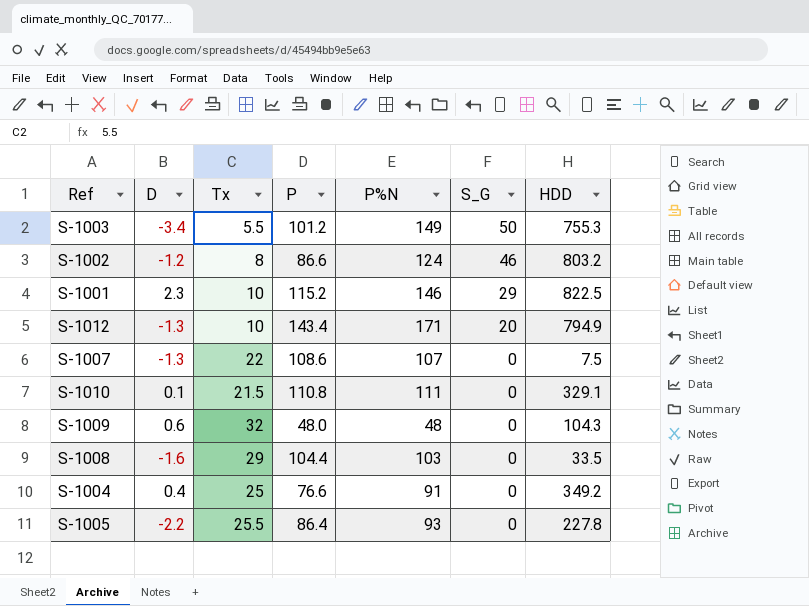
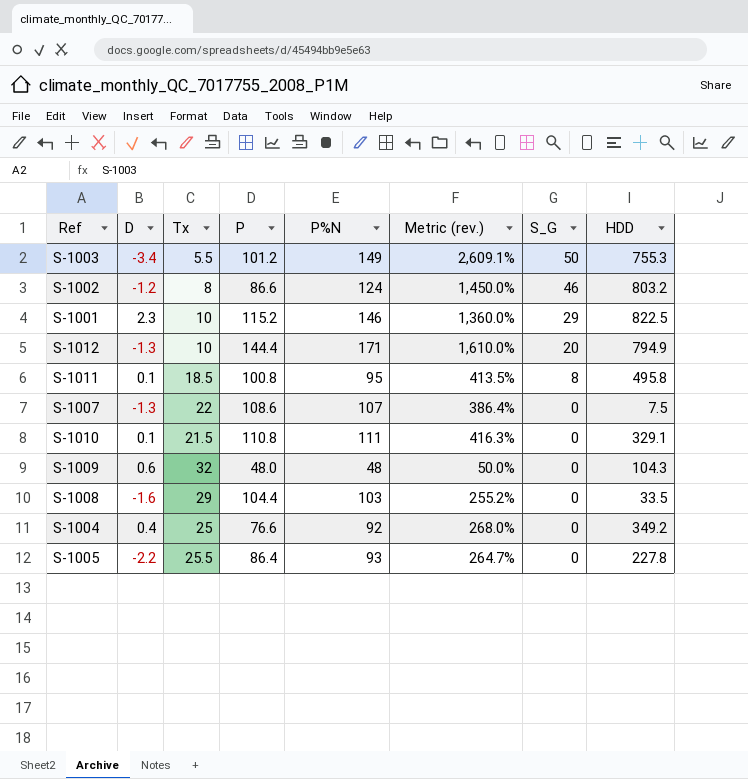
column Metric (rev.) | formula: none -> ([P%N] - [Tx]) / [Tx]
S-1012 | P: 143.4 -> 144.4
row S-1011: none -> 0.1 | 18.5 | 100.8 | 95 | 413.5% | 8 | 495.8
S-1004 | P%N: 91 -> 92

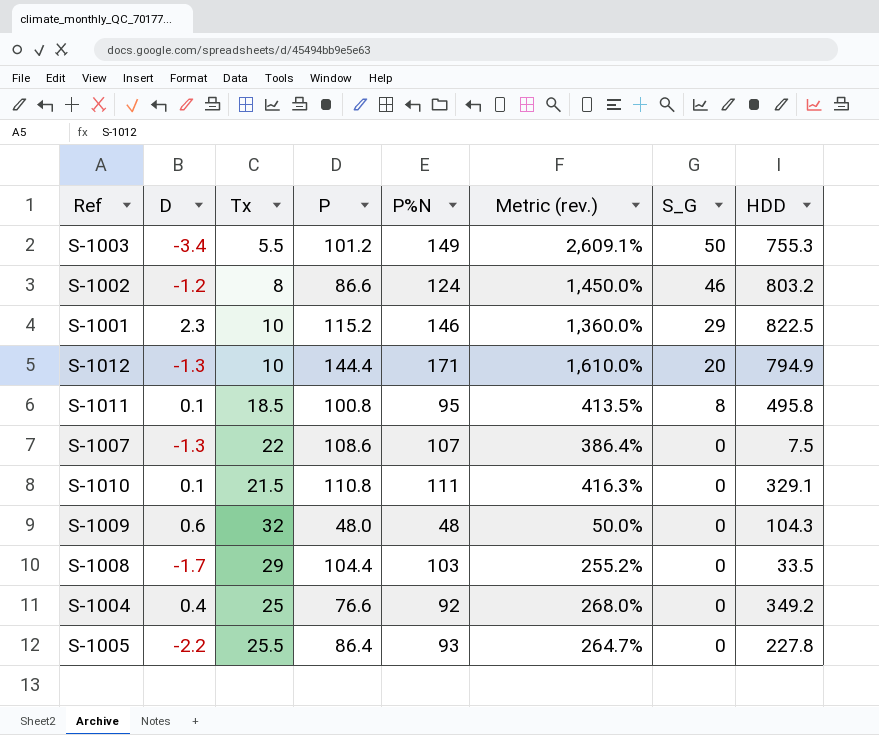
S-1008 | D: -1.6 -> -1.7

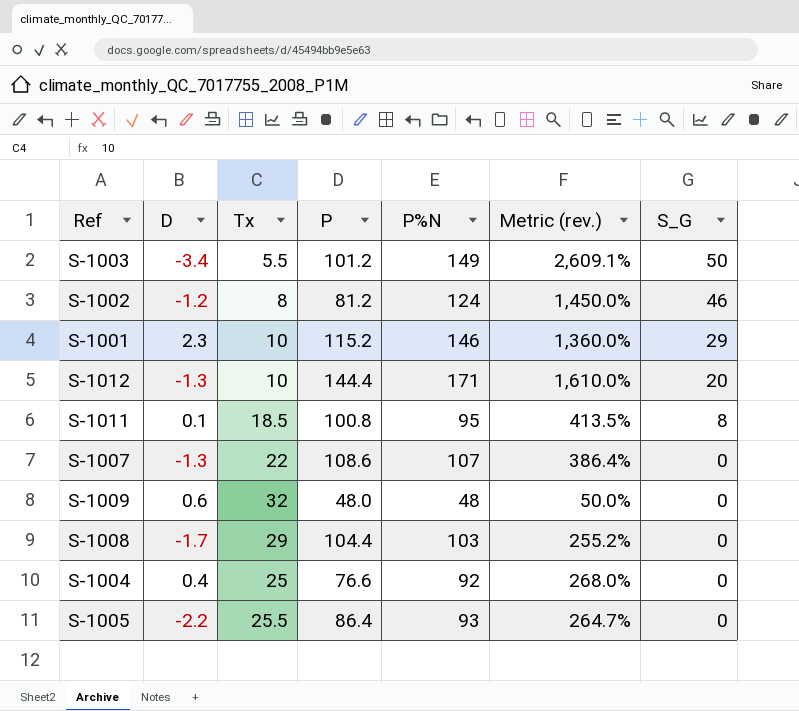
column HDD | position: 8 -> none
row S-1010: 0.1 | 21.5 | 110.8 | 111 | 416.3% | 0 | 329.1 -> none
S-1002 | P: 86.6 -> 81.2

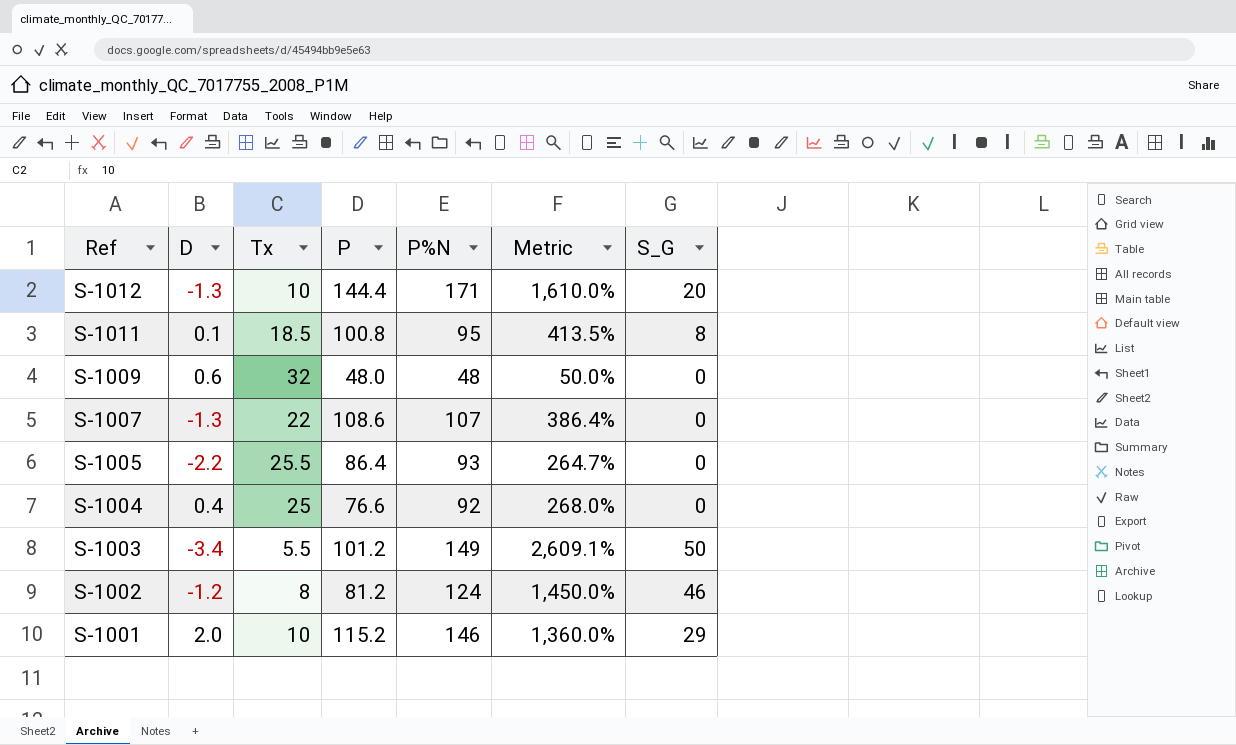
row order: S_G descending -> Ref descending
column name: Metric (rev.) -> Metric
row S-1008: -1.7 | 29 | 104.4 | 103 | 255.2% | 0 -> none
S-1001 | D: 2.3 -> 2.0

